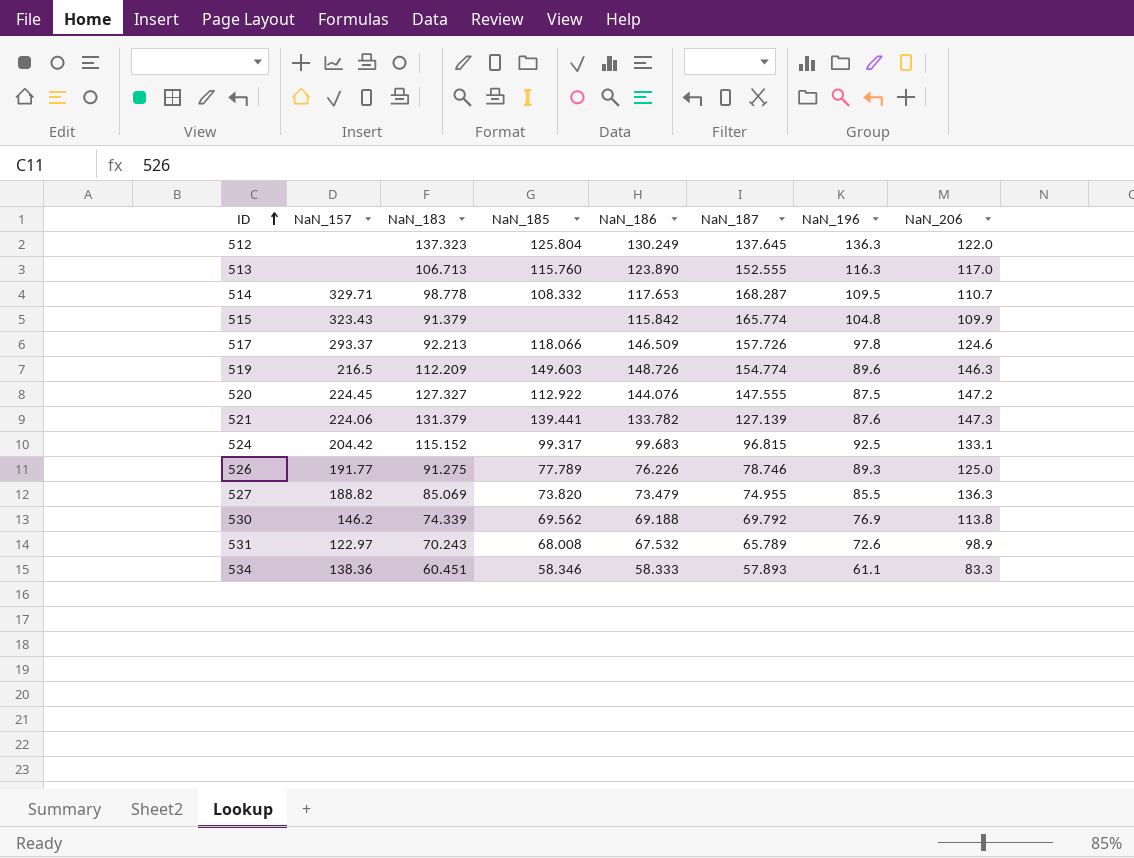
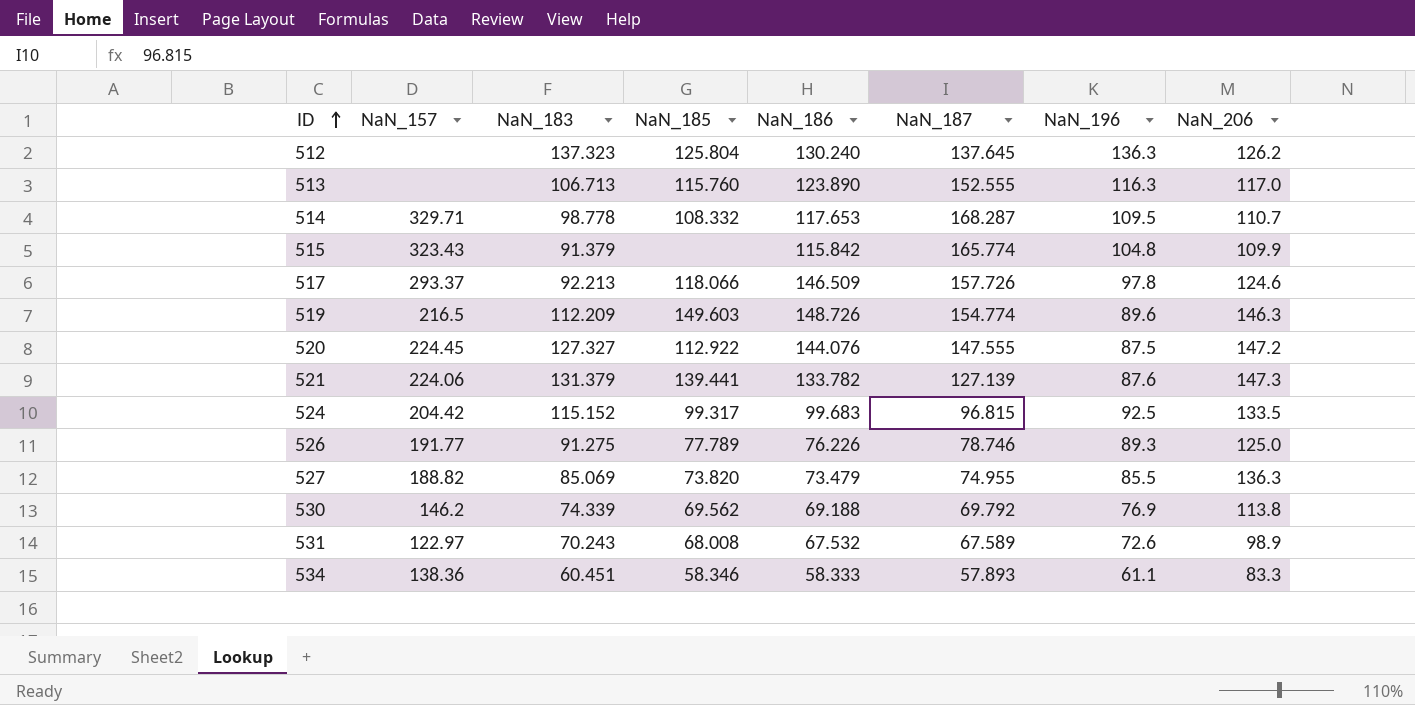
512 | NaN_186: 130.249 -> 130.240
512 | NaN_206: 122.0 -> 126.2
524 | NaN_206: 133.1 -> 133.5
531 | NaN_187: 65.789 -> 67.589

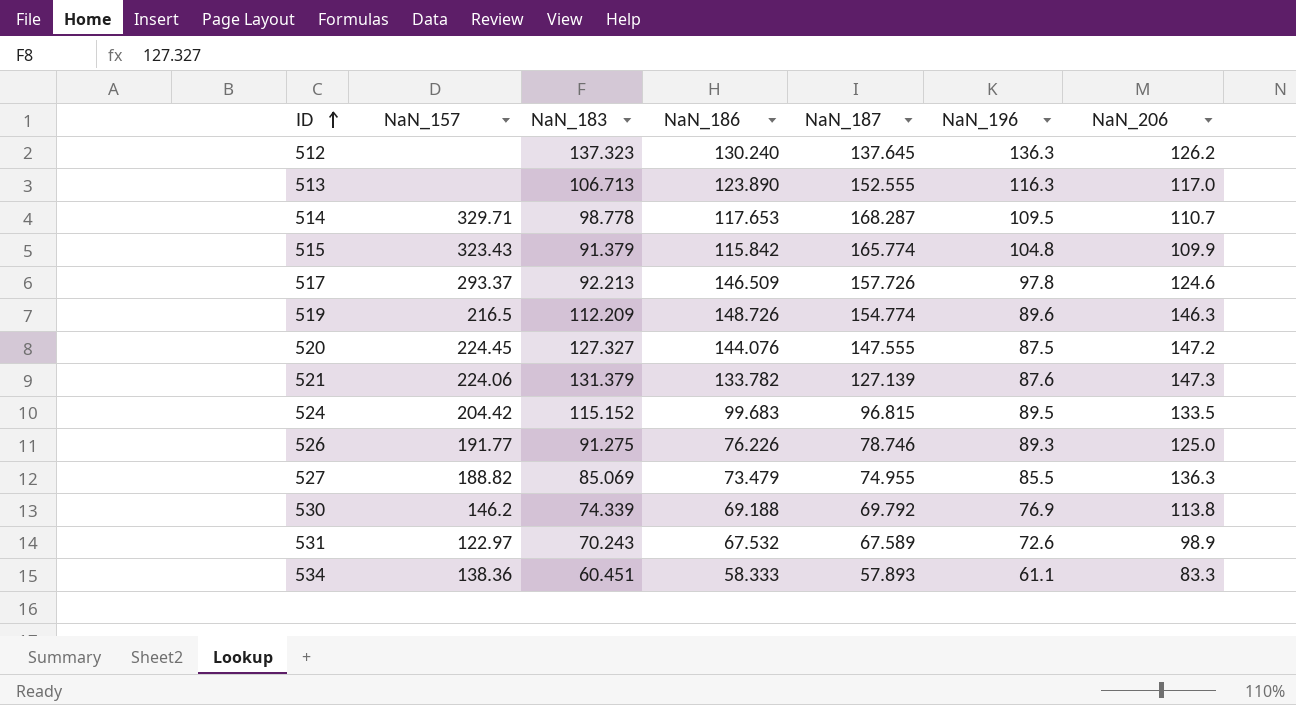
column NaN_185 | position: 4 -> none
524 | NaN_196: 92.5 -> 89.5

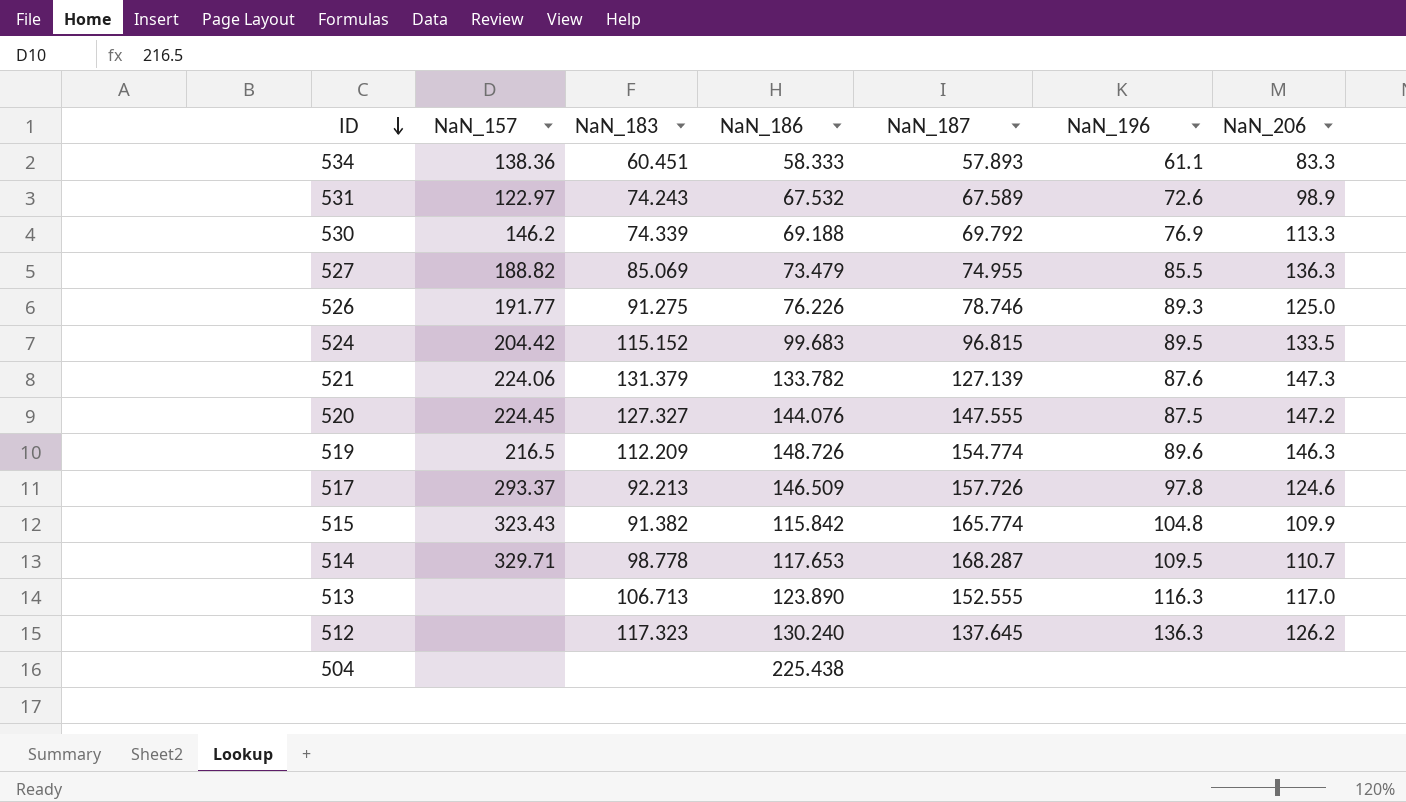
row order: ID ascending -> ID descending
531 | NaN_183: 70.243 -> 74.243
530 | NaN_206: 113.8 -> 113.3
515 | NaN_183: 91.379 -> 91.382
512 | NaN_183: 137.323 -> 117.323
row 504: none -> none | none | 225.438 | none | none | none

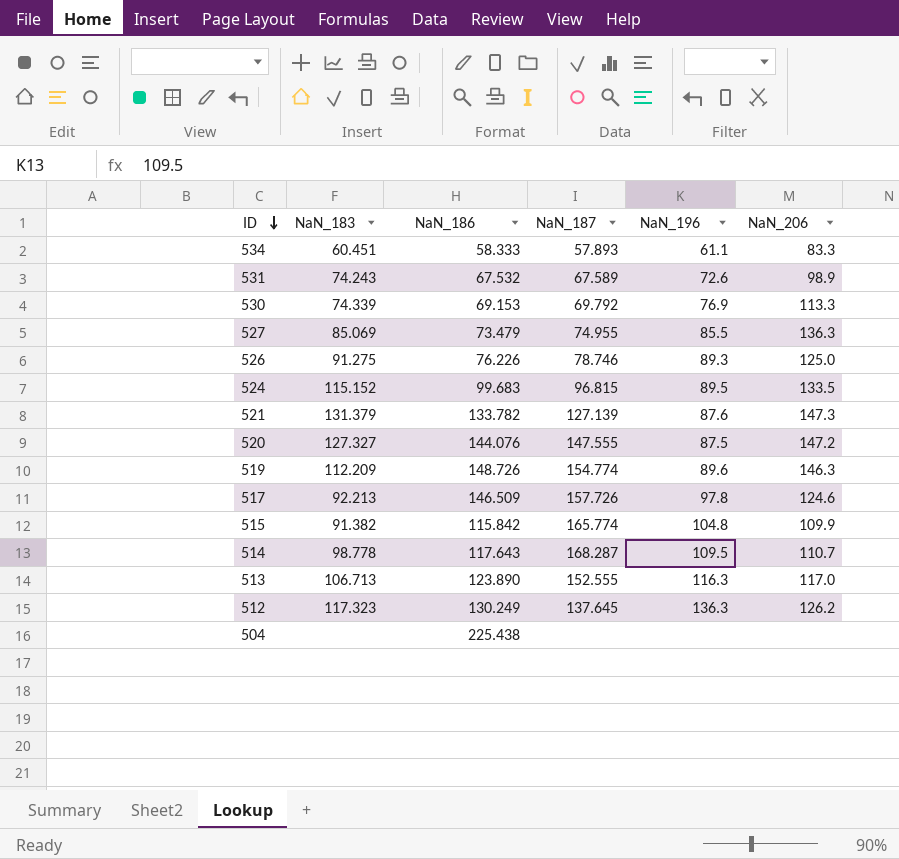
column NaN_157 | position: 2 -> none
530 | NaN_186: 69.188 -> 69.153
514 | NaN_186: 117.653 -> 117.643
512 | NaN_186: 130.240 -> 130.249

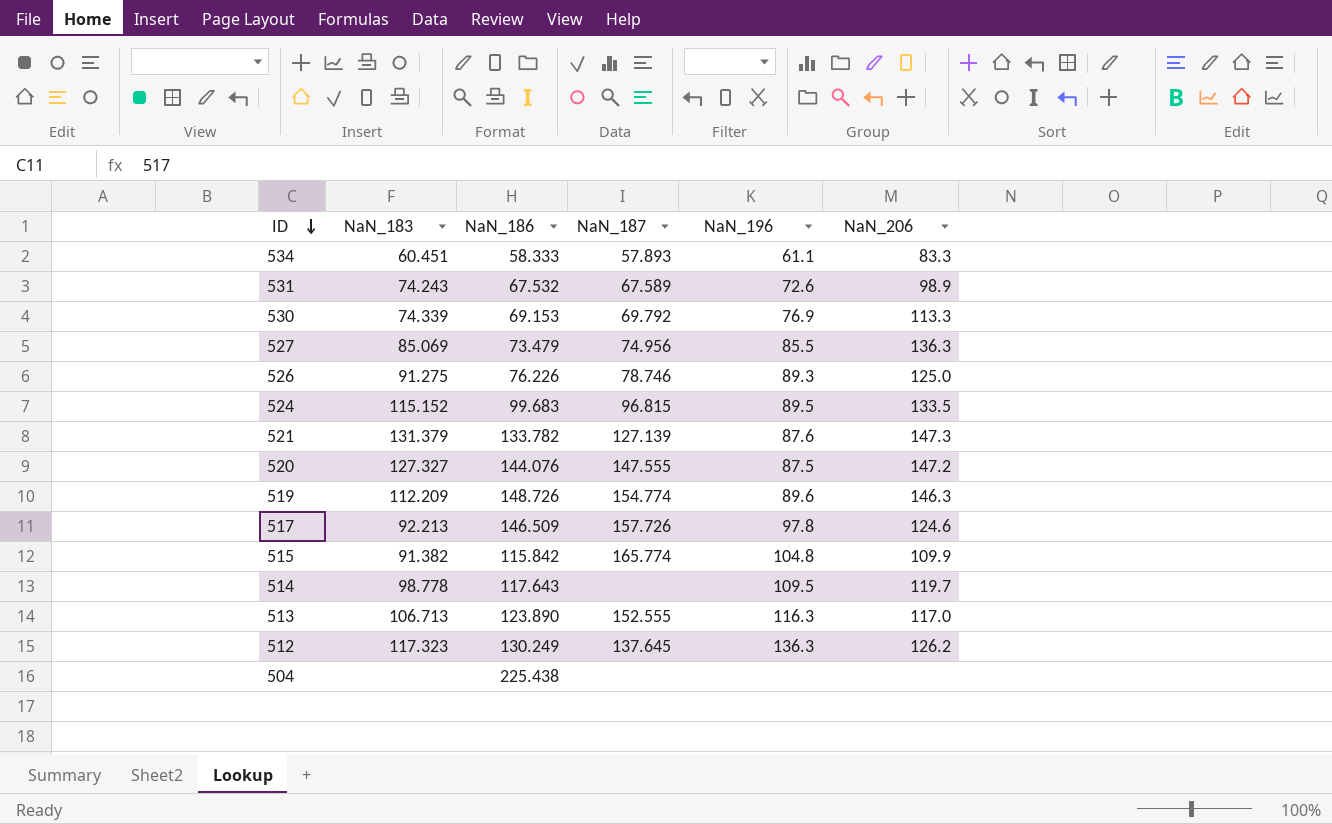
527 | NaN_187: 74.955 -> 74.956
514 | NaN_187: 168.287 -> none
514 | NaN_206: 110.7 -> 119.7

